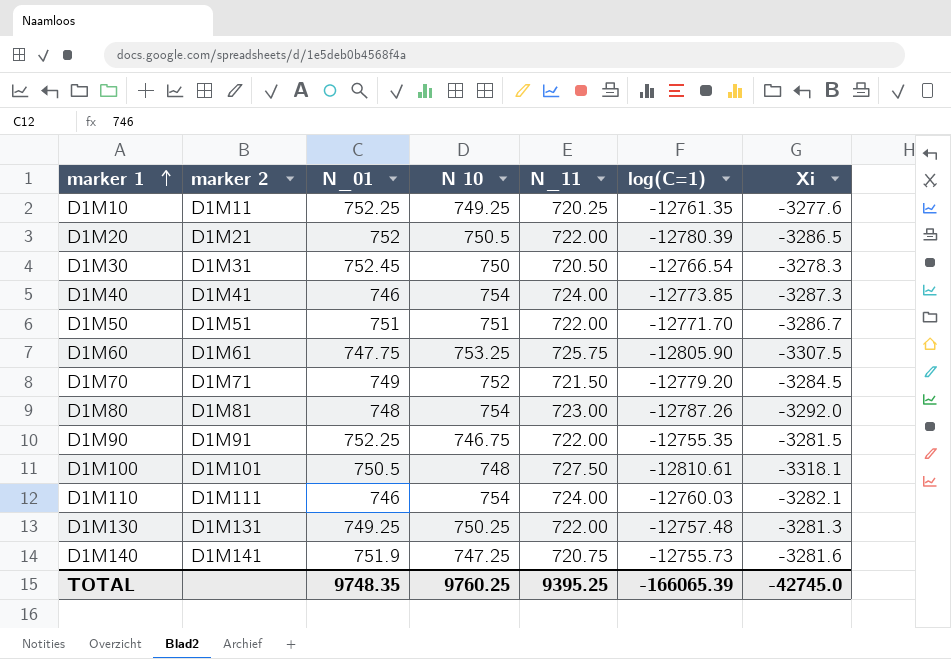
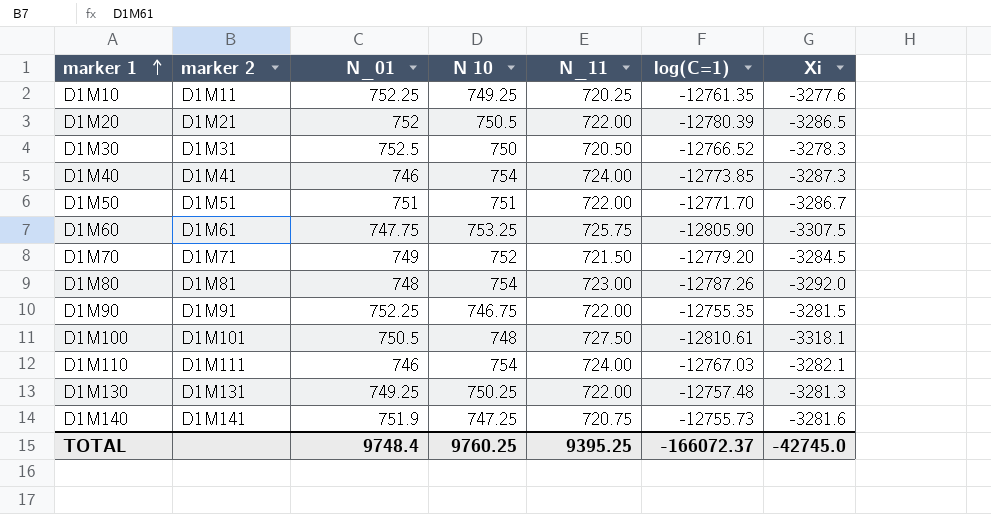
D1M30 | N_01: 752.45 -> 752.5
D1M30 | log(C=1): -12766.54 -> -12766.52
D1M110 | log(C=1): -12760.03 -> -12767.03
TOTAL | N_01: 9748.35 -> 9748.4
TOTAL | log(C=1): -166065.39 -> -166072.37

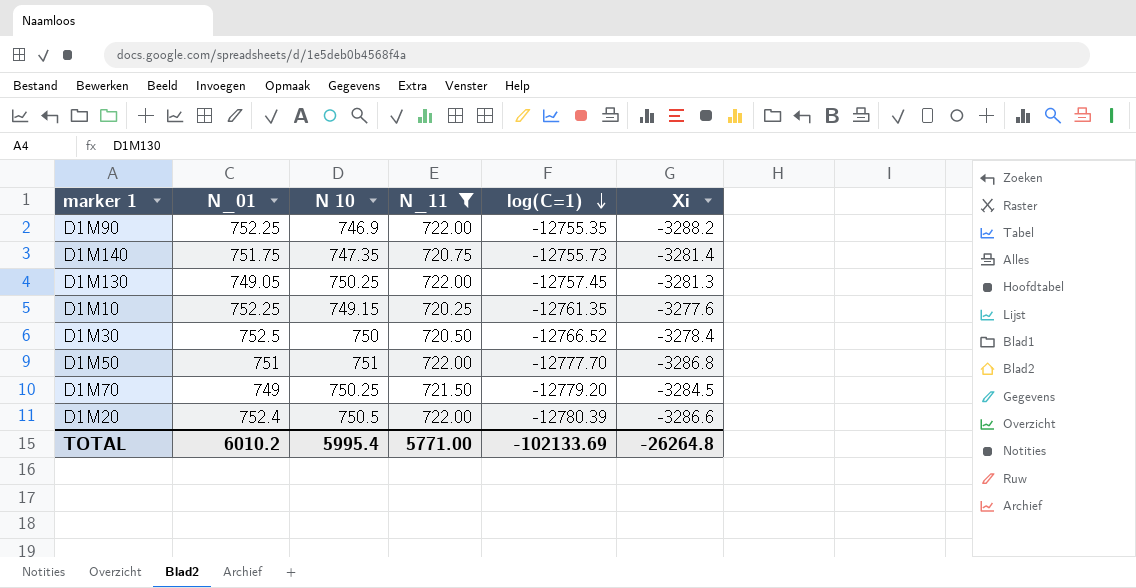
filter: none -> N_11 <= 722.00
row order: marker 1 ascending -> log(C=1) descending
column marker 2 | position: 2 -> none
D1M90 | N 10: 746.75 -> 746.9
D1M90 | Xi: -3281.5 -> -3288.2
D1M140 | N_01: 751.9 -> 751.75
D1M140 | N 10: 747.25 -> 747.35
D1M140 | Xi: -3281.6 -> -3281.4
D1M130 | N_01: 749.25 -> 749.05
D1M130 | log(C=1): -12757.48 -> -12757.45
D1M10 | N 10: 749.25 -> 749.15
D1M30 | Xi: -3278.3 -> -3278.4
D1M50 | log(C=1): -12771.70 -> -12777.70
D1M50 | Xi: -3286.7 -> -3286.8
D1M70 | N 10: 752 -> 750.25
D1M20 | N_01: 752 -> 752.4
D1M20 | Xi: -3286.5 -> -3286.6
TOTAL | N_01: 9748.4 -> 6010.2
TOTAL | N 10: 9760.25 -> 5995.4
TOTAL | N_11: 9395.25 -> 5771.00
TOTAL | log(C=1): -166072.37 -> -102133.69
TOTAL | Xi: -42745.0 -> -26264.8

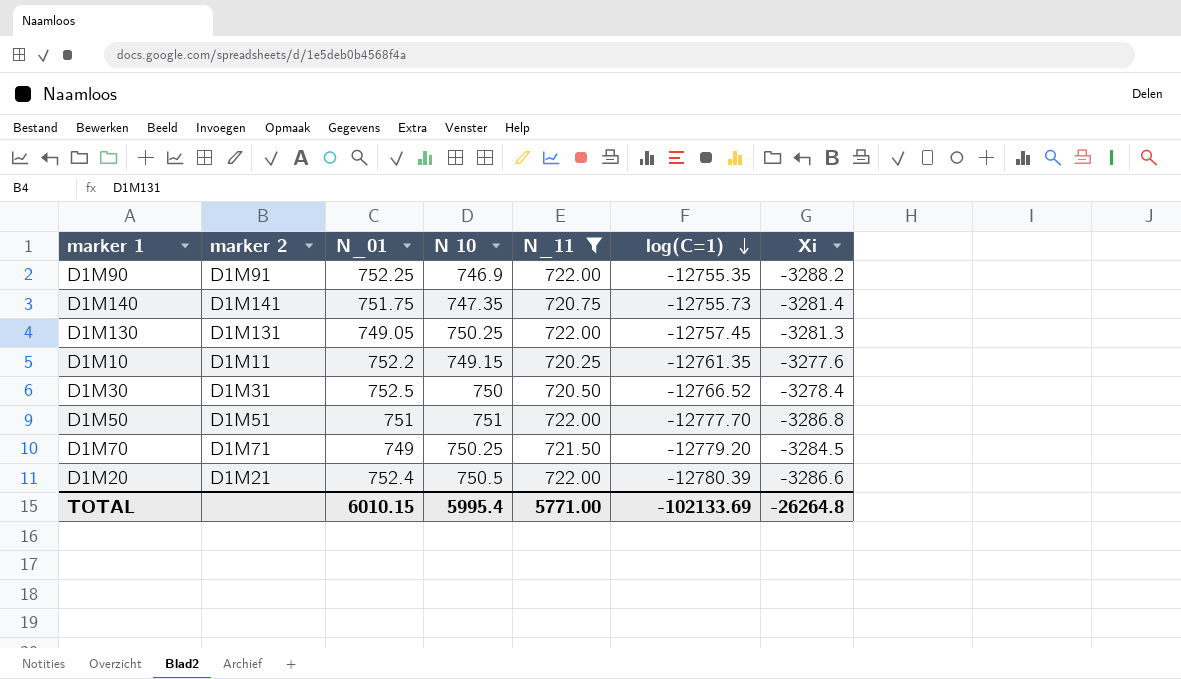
column marker 2 | position: none -> 2
D1M10 | N_01: 752.25 -> 752.2
TOTAL | N_01: 6010.2 -> 6010.15

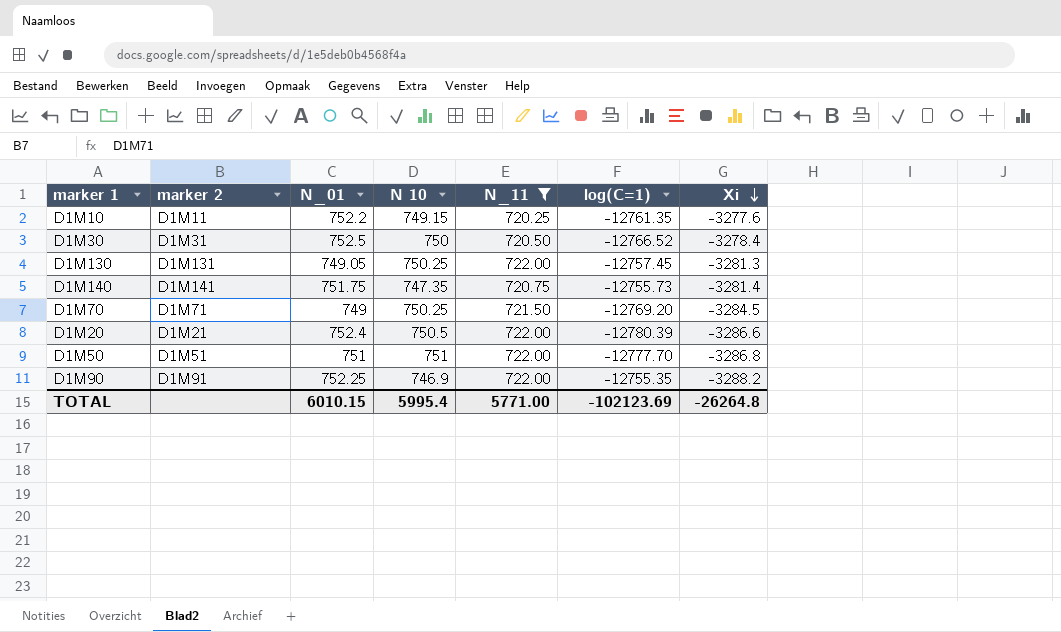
row order: log(C=1) descending -> Xi descending
D1M70 | log(C=1): -12779.20 -> -12769.20
TOTAL | log(C=1): -102133.69 -> -102123.69

